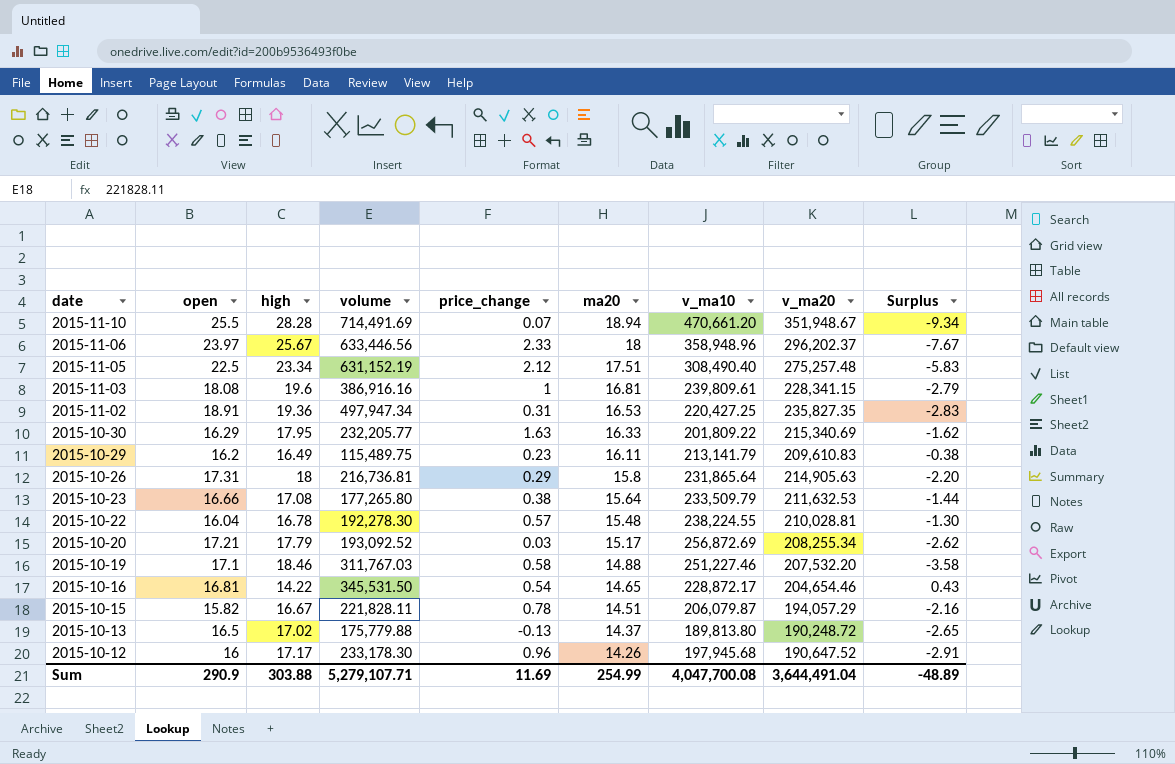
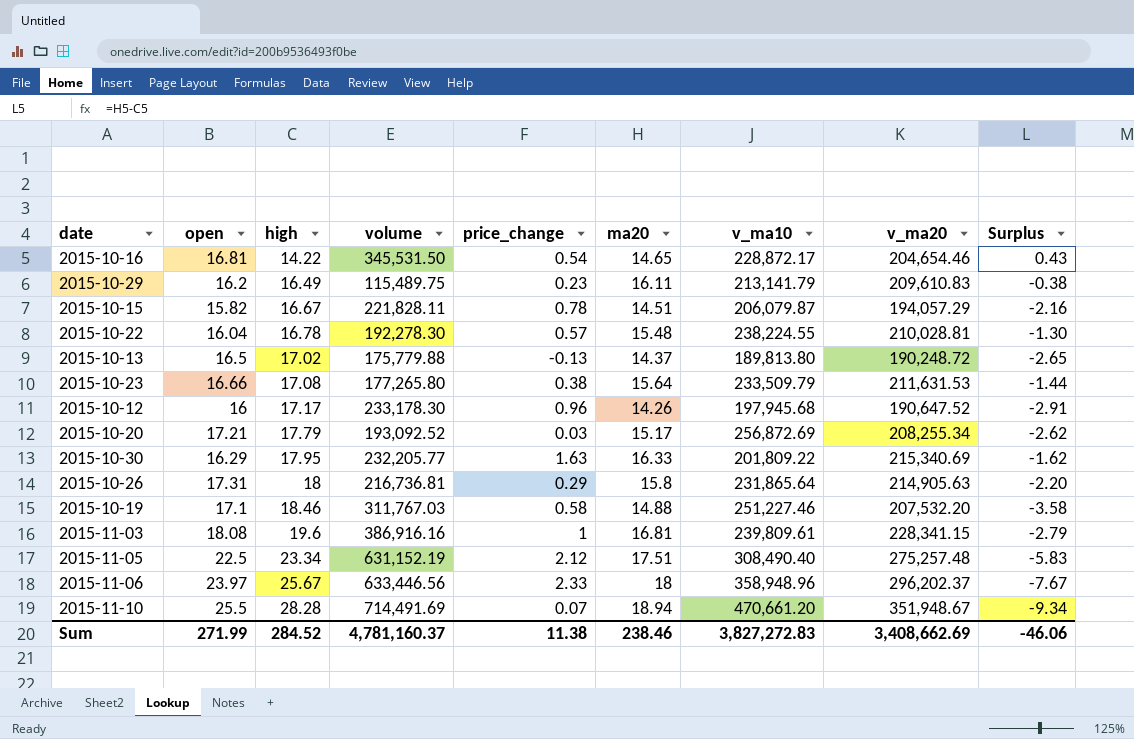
row order: date descending -> high ascending
row 2015-11-02: 18.91 | 19.36 | 497,947.34 | 0.31 | 16.53 | 220,427.25 | 235,827.35 | -2.83 -> none
2015-10-23 | v_ma20: 211,632.53 -> 211,631.53
Sum | open: 290.9 -> 271.99
Sum | high: 303.88 -> 284.52
Sum | volume: 5,279,107.71 -> 4,781,160.37
Sum | price_change: 11.69 -> 11.38
Sum | ma20: 254.99 -> 238.46
Sum | v_ma10: 4,047,700.08 -> 3,827,272.83
Sum | v_ma20: 3,644,491.04 -> 3,408,662.69
Sum | Surplus: -48.89 -> -46.06

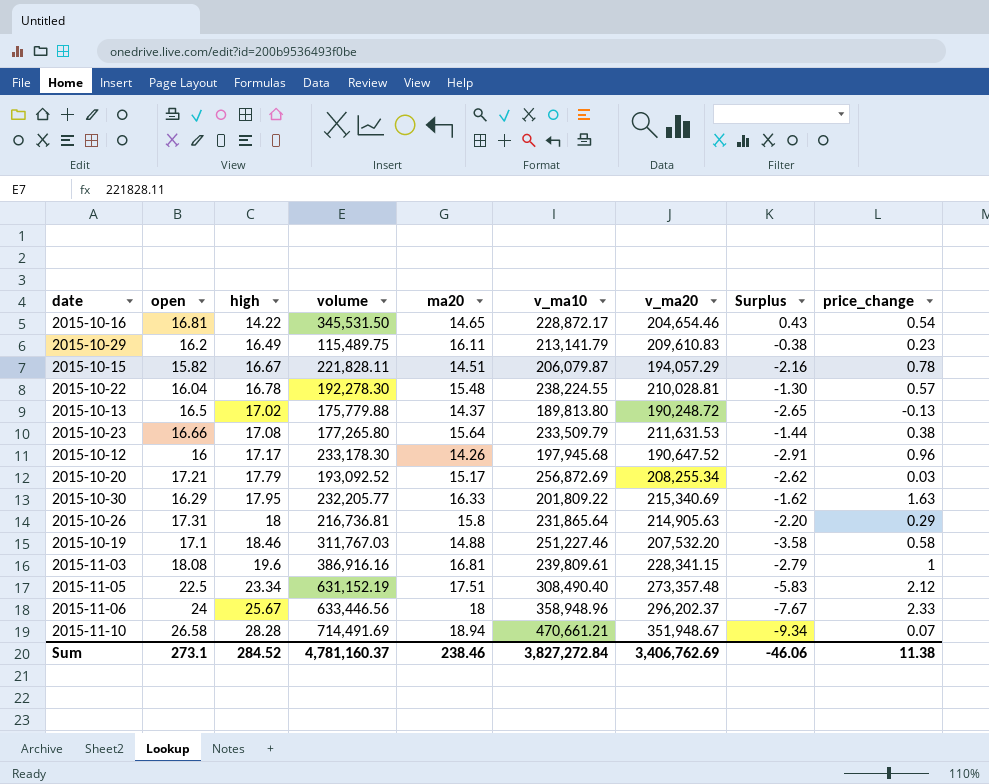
column price_change | position: 5 -> 9
2015-11-05 | v_ma20: 275,257.48 -> 273,357.48
2015-11-06 | open: 23.97 -> 24
2015-11-10 | open: 25.5 -> 26.58
2015-11-10 | v_ma10: 470,661.20 -> 470,661.21
Sum | open: 271.99 -> 273.1
Sum | v_ma10: 3,827,272.83 -> 3,827,272.84
Sum | v_ma20: 3,408,662.69 -> 3,406,762.69

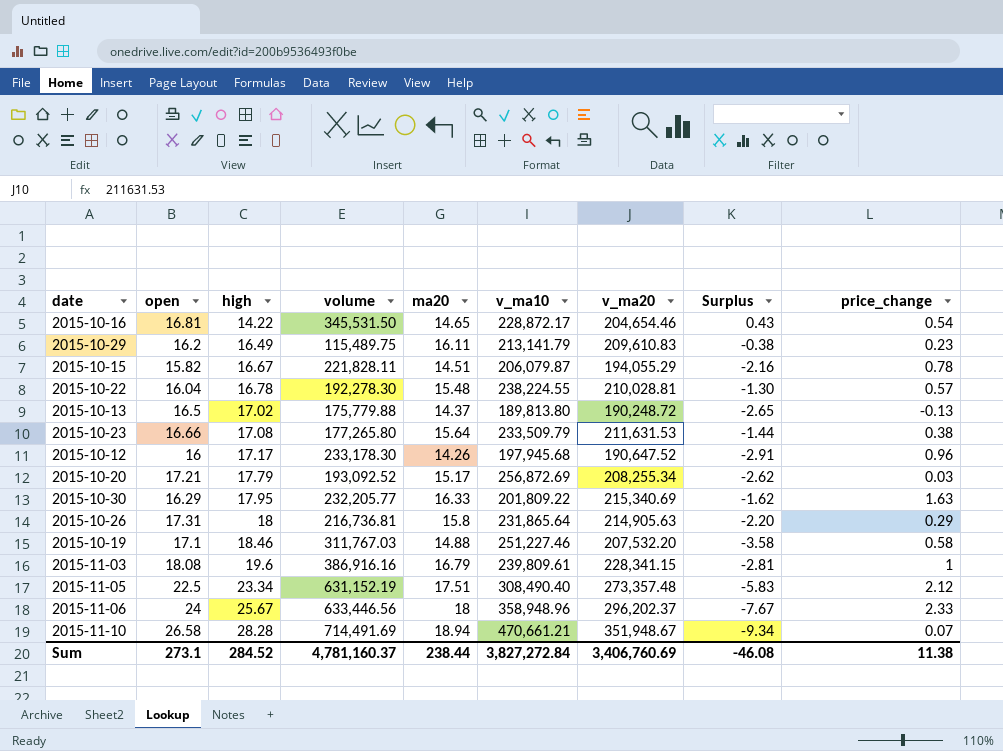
2015-10-15 | v_ma20: 194,057.29 -> 194,055.29
2015-11-03 | ma20: 16.81 -> 16.79
2015-11-03 | Surplus: -2.79 -> -2.81
Sum | ma20: 238.46 -> 238.44
Sum | v_ma20: 3,406,762.69 -> 3,406,760.69
Sum | Surplus: -46.06 -> -46.08

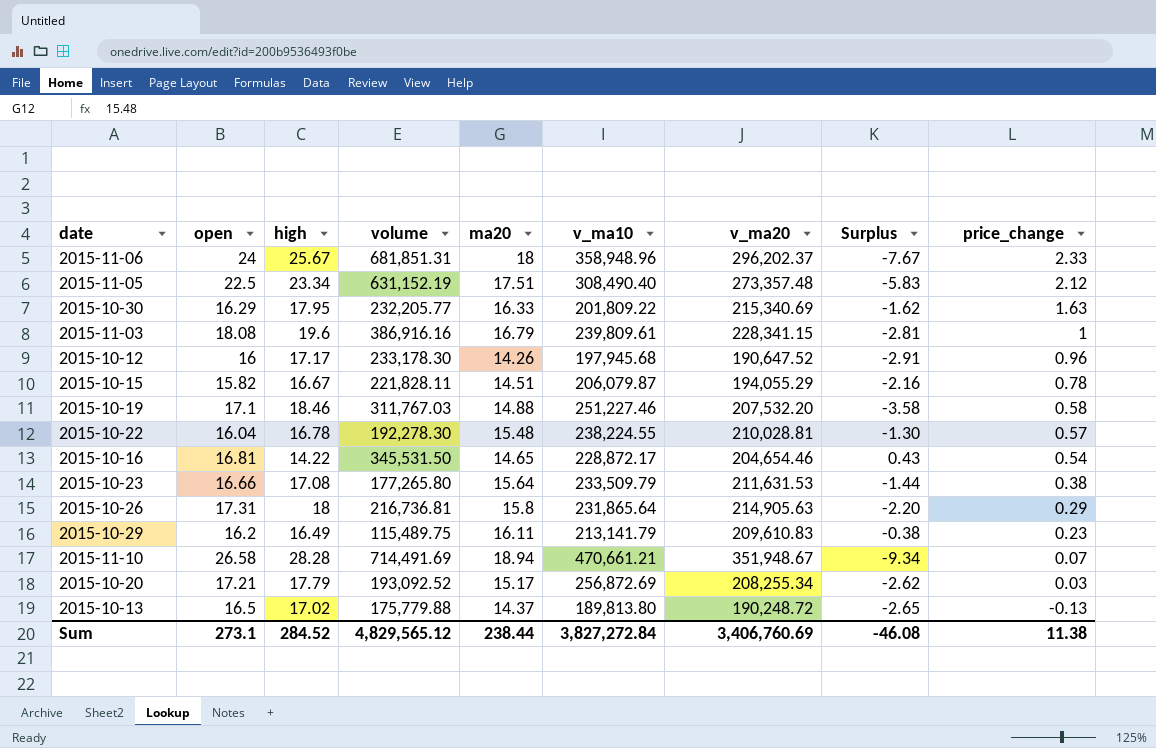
row order: high ascending -> price_change descending
2015-11-06 | volume: 633,446.56 -> 681,851.31
Sum | volume: 4,781,160.37 -> 4,829,565.12

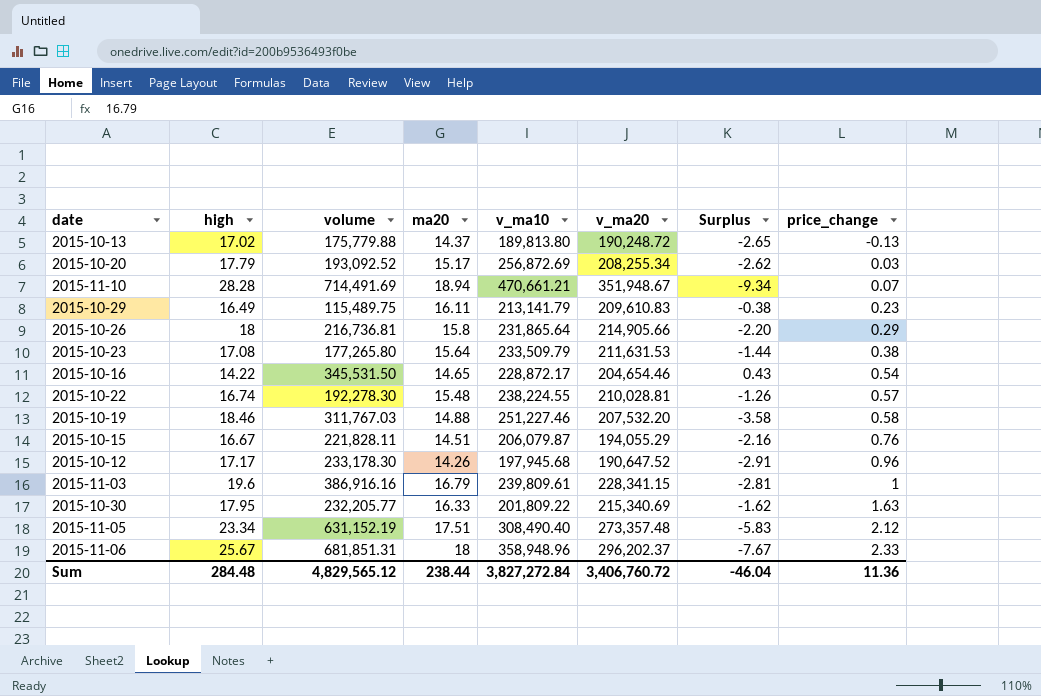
row order: price_change descending -> price_change ascending
column open | position: 2 -> none
2015-10-26 | v_ma20: 214,905.63 -> 214,905.66
2015-10-22 | high: 16.78 -> 16.74
2015-10-22 | Surplus: -1.30 -> -1.26
2015-10-15 | price_change: 0.78 -> 0.76
Sum | high: 284.52 -> 284.48
Sum | v_ma20: 3,406,760.69 -> 3,406,760.72
Sum | Surplus: -46.08 -> -46.04
Sum | price_change: 11.38 -> 11.36

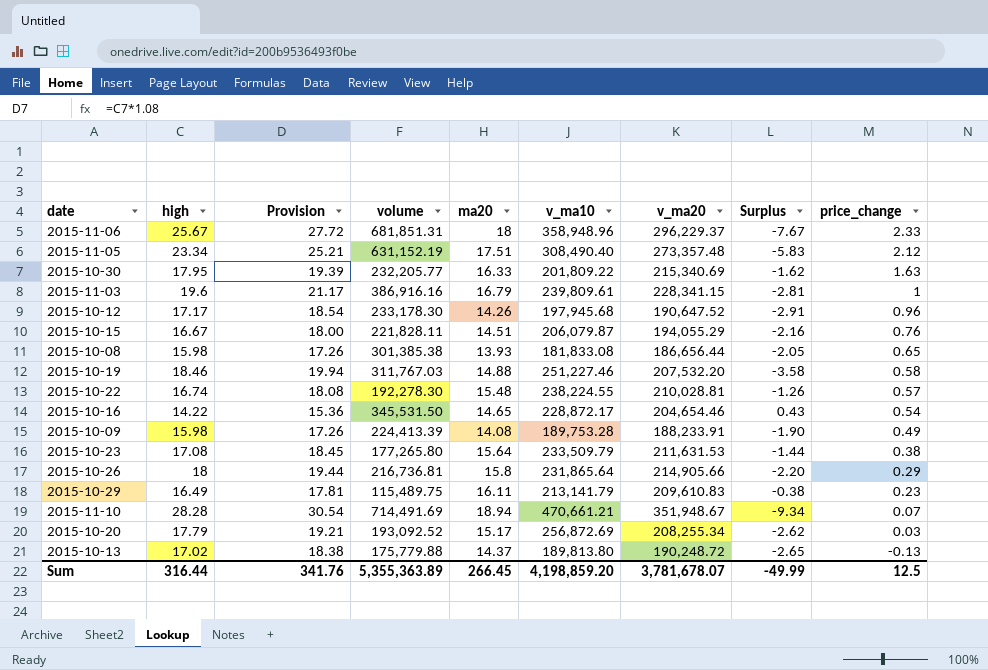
row order: price_change ascending -> price_change descending
column Provision | formula: none -> [high] * 1.08
2015-11-06 | v_ma20: 296,202.37 -> 296,229.37
row 2015-10-08: none -> 15.98 | 17.26 | 301,385.38 | 13.93 | 181,833.08 | 186,656.44 | -2.05 | 0.65
row 2015-10-09: none -> 15.98 | 17.26 | 224,413.39 | 14.08 | 189,753.28 | 188,233.91 | -1.90 | 0.49
Sum | high: 284.48 -> 316.44
Sum | volume: 4,829,565.12 -> 5,355,363.89
Sum | ma20: 238.44 -> 266.45
Sum | v_ma10: 3,827,272.84 -> 4,198,859.20
Sum | v_ma20: 3,406,760.72 -> 3,781,678.07
Sum | Surplus: -46.04 -> -49.99
Sum | price_change: 11.36 -> 12.5

